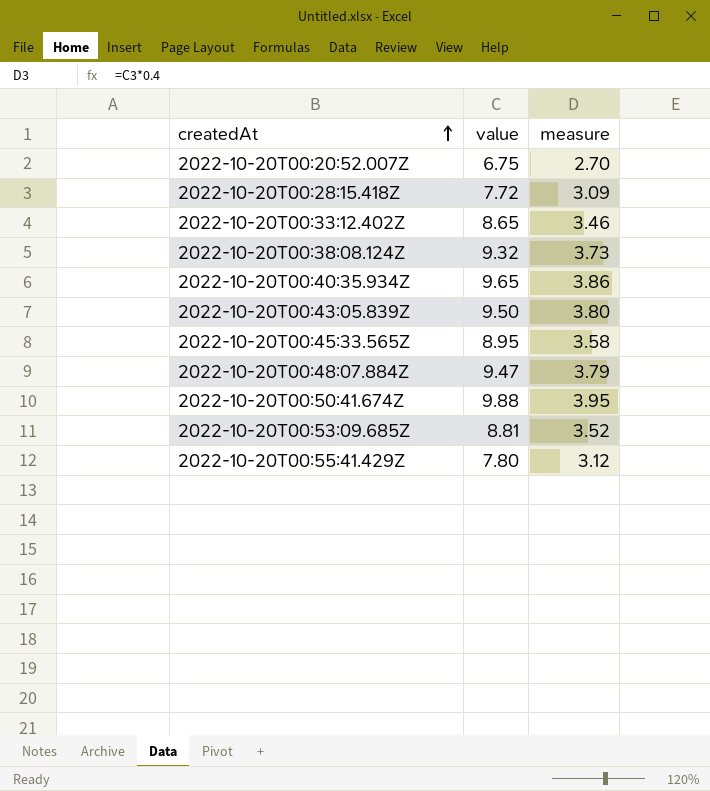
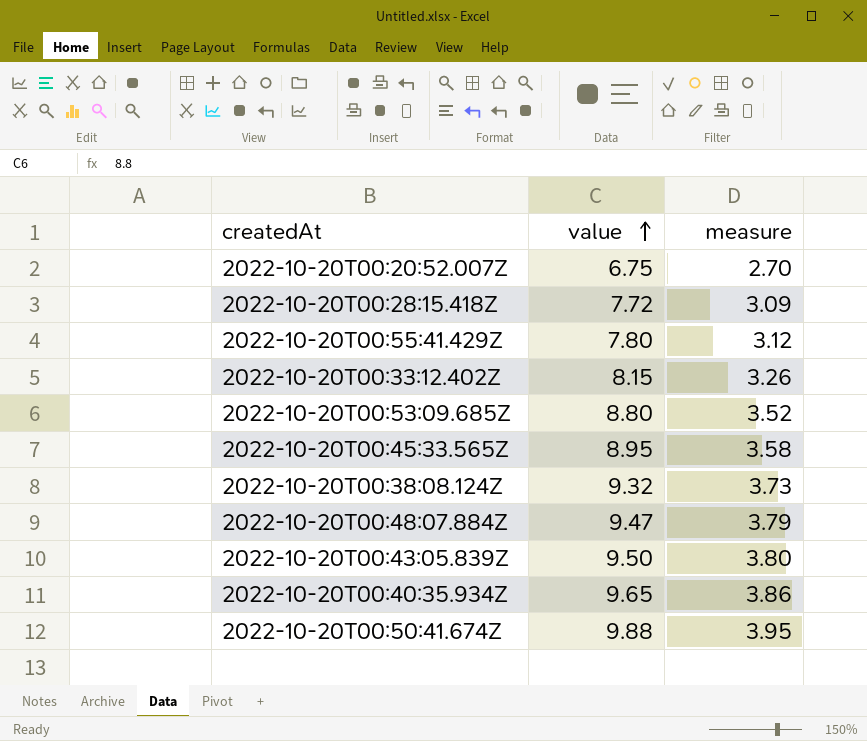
row order: createdAt ascending -> value ascending
2022-10-20T00:33:12.402Z | value: 8.65 -> 8.15
2022-10-20T00:33:12.402Z | measure: 3.46 -> 3.26
2022-10-20T00:53:09.685Z | value: 8.81 -> 8.80

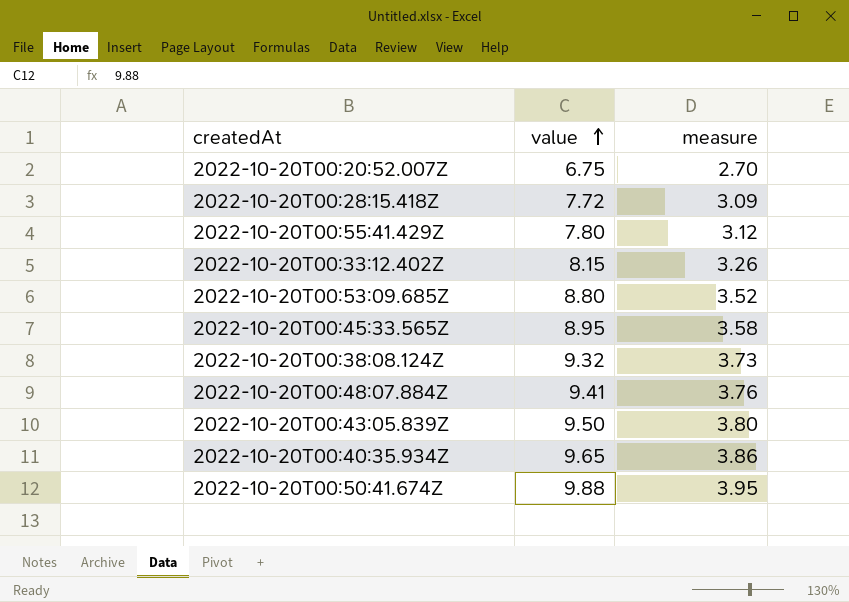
2022-10-20T00:48:07.884Z | value: 9.47 -> 9.41
2022-10-20T00:48:07.884Z | measure: 3.79 -> 3.76

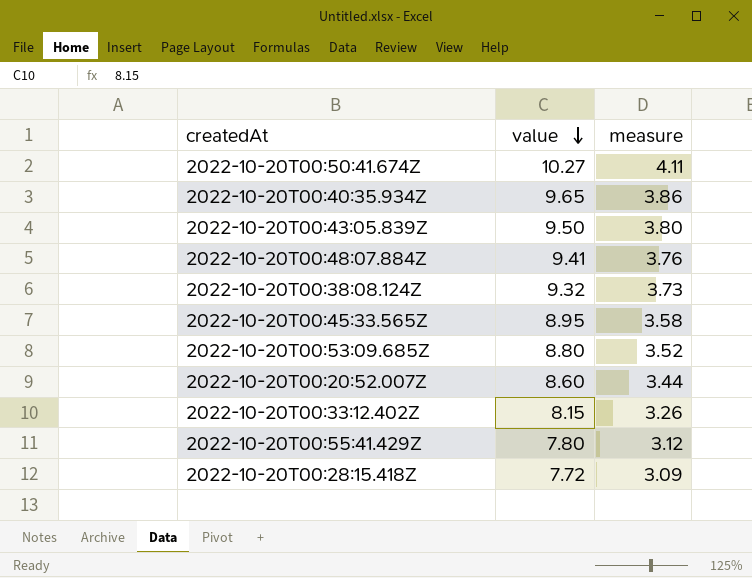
row order: value ascending -> value descending
2022-10-20T00:50:41.674Z | value: 9.88 -> 10.27
2022-10-20T00:50:41.674Z | measure: 3.95 -> 4.11
2022-10-20T00:20:52.007Z | value: 6.75 -> 8.60
2022-10-20T00:20:52.007Z | measure: 2.70 -> 3.44

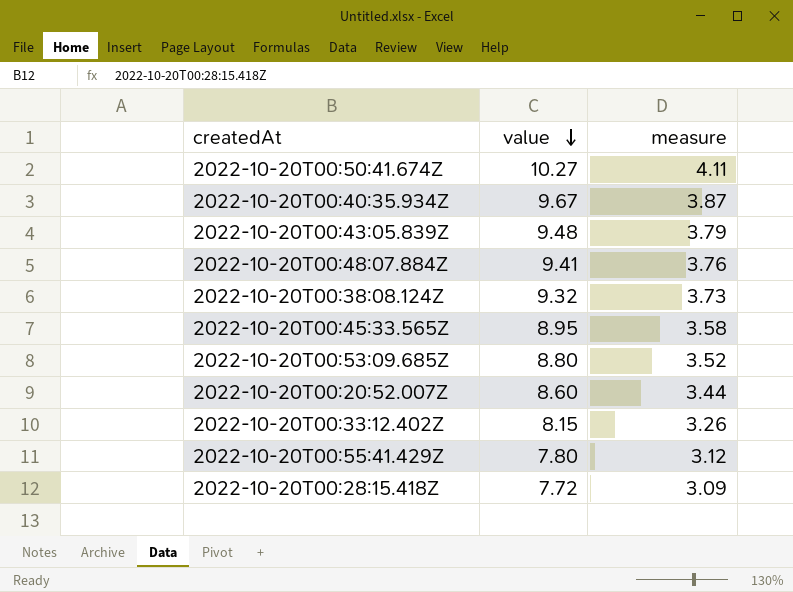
2022-10-20T00:40:35.934Z | value: 9.65 -> 9.67
2022-10-20T00:40:35.934Z | measure: 3.86 -> 3.87
2022-10-20T00:43:05.839Z | value: 9.50 -> 9.48
2022-10-20T00:43:05.839Z | measure: 3.80 -> 3.79

